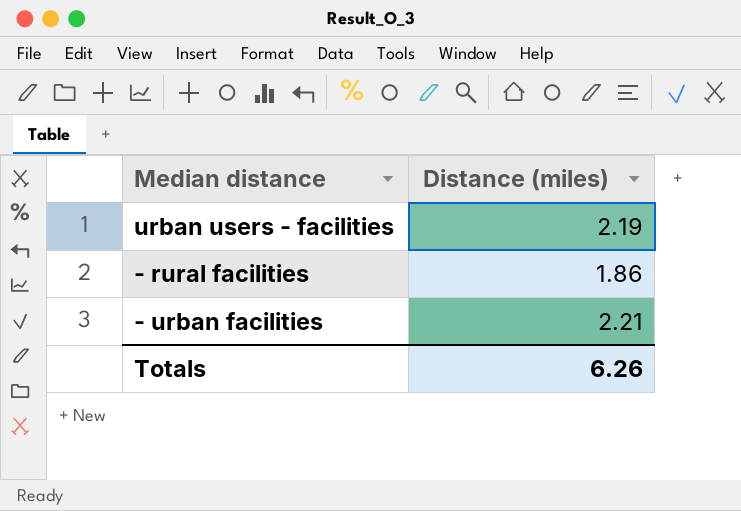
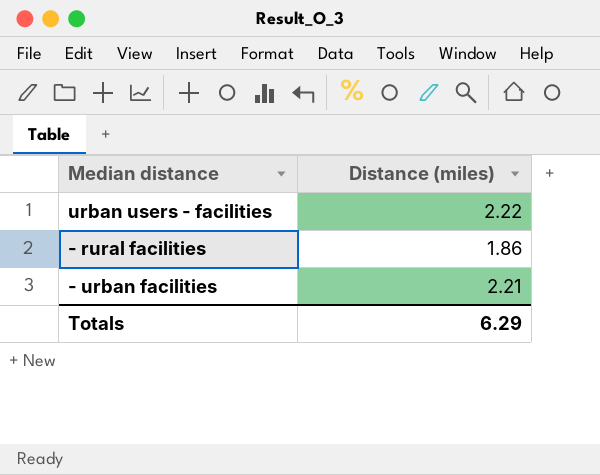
urban users - facilities | Distance (miles): 2.19 -> 2.22
Totals | Distance (miles): 6.26 -> 6.29

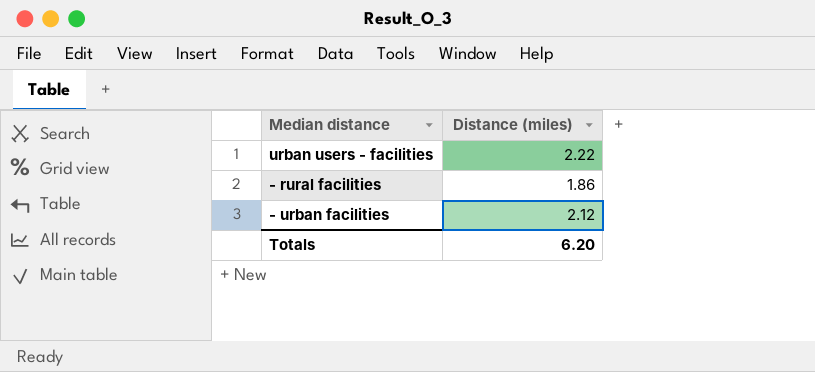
- urban facilities | Distance (miles): 2.21 -> 2.12
Totals | Distance (miles): 6.29 -> 6.20

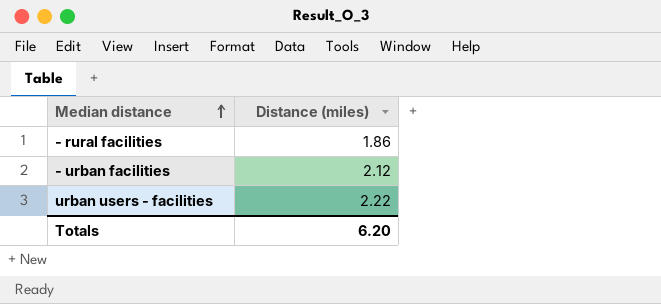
row order: none -> Median distance ascending

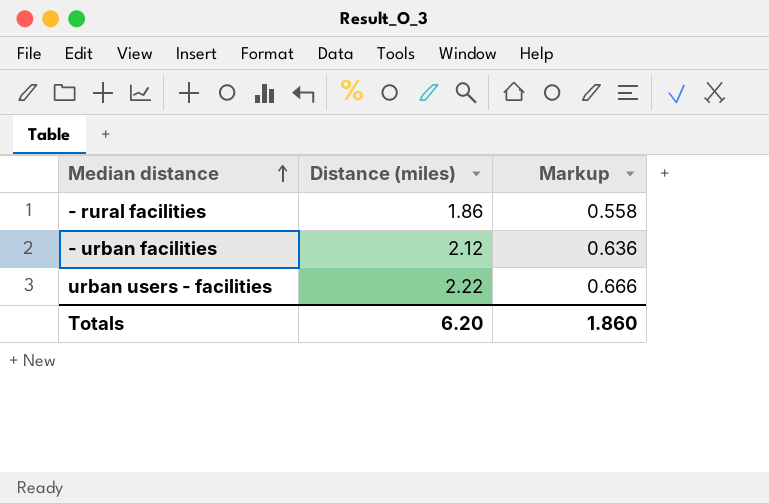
column Markup | formula: none -> [Distance (miles)] * 0.3

